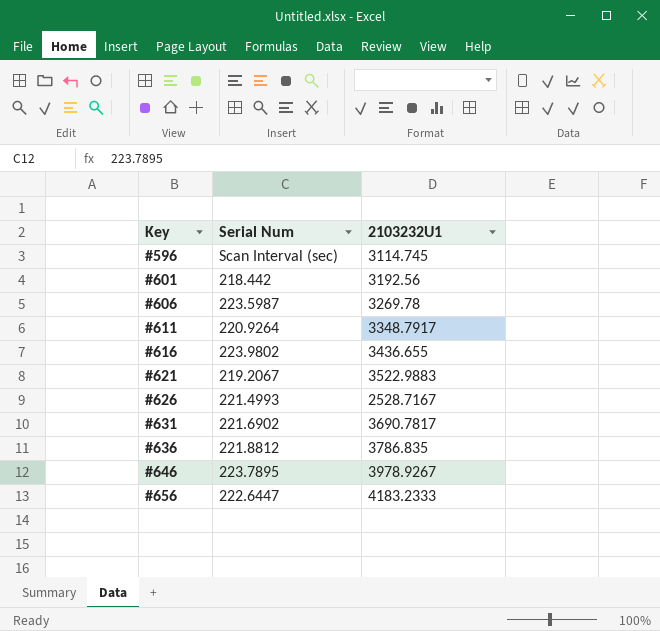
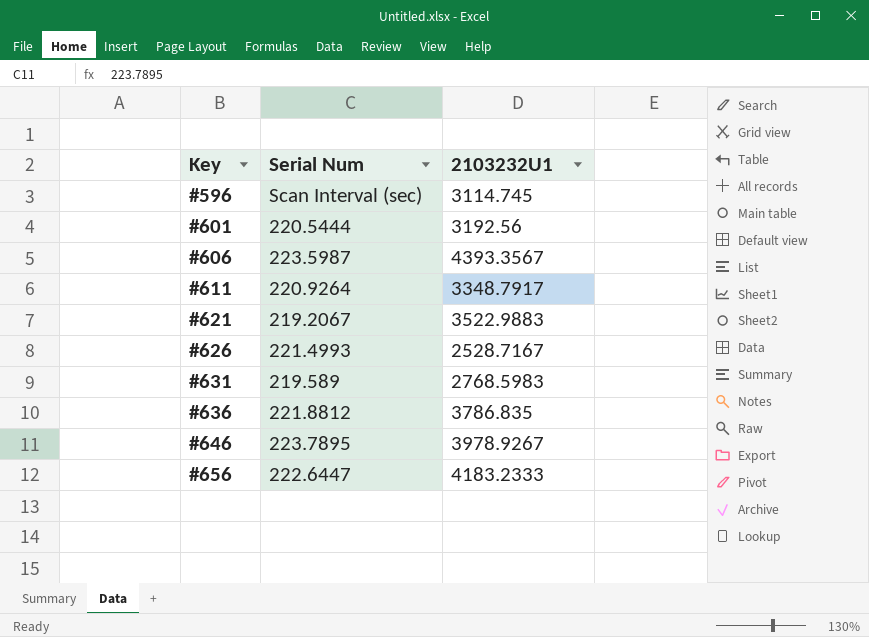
row #616: 223.9802 | 3436.655 -> none
#601 | Serial Num: 218.442 -> 220.5444
#606 | 2103232U1: 3269.78 -> 4393.3567
#631 | Serial Num: 221.6902 -> 219.589
#631 | 2103232U1: 3690.7817 -> 2768.5983

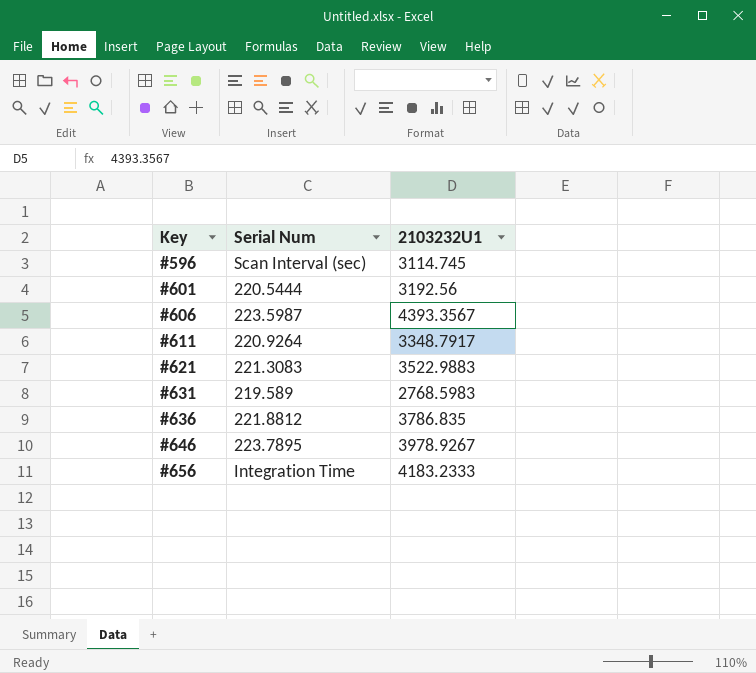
row #626: 221.4993 | 2528.7167 -> none
#621 | Serial Num: 219.2067 -> 221.3083
#656 | Serial Num: 222.6447 -> Integration Time

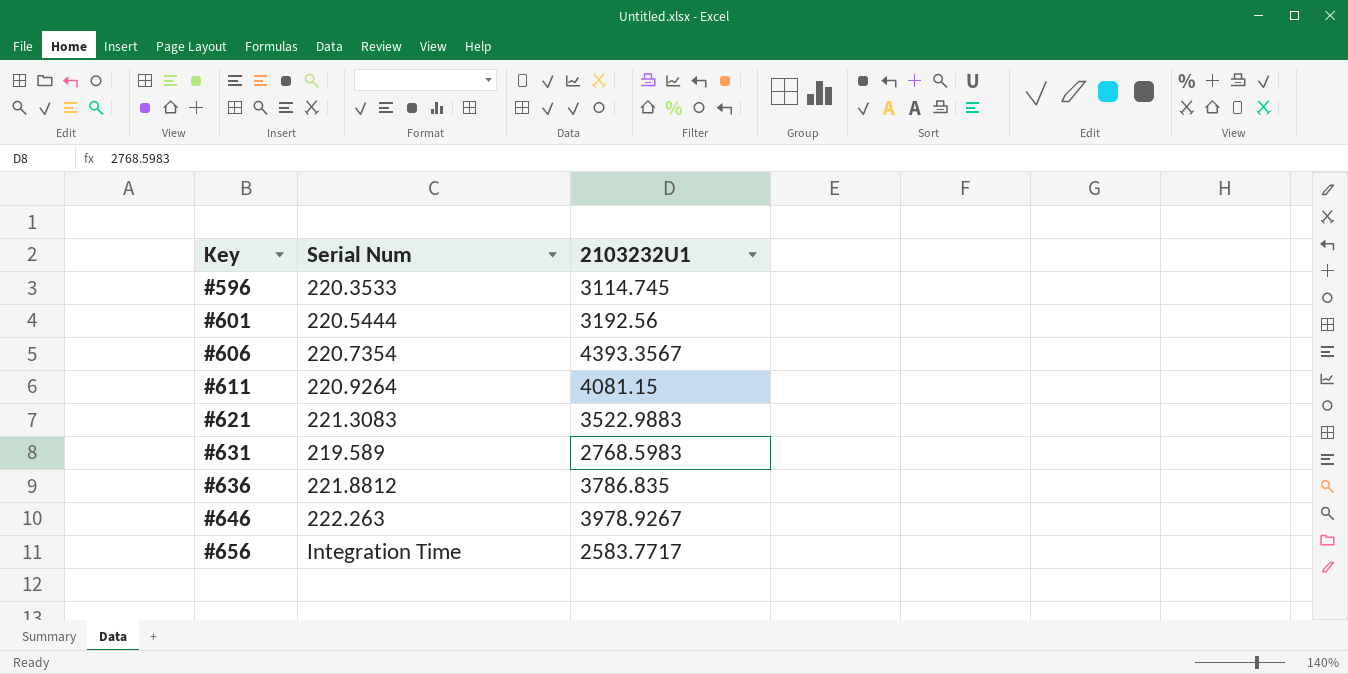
#596 | Serial Num: Scan Interval (sec) -> 220.3533
#606 | Serial Num: 223.5987 -> 220.7354
#611 | 2103232U1: 3348.7917 -> 4081.15
#646 | Serial Num: 223.7895 -> 222.263
#656 | 2103232U1: 4183.2333 -> 2583.7717

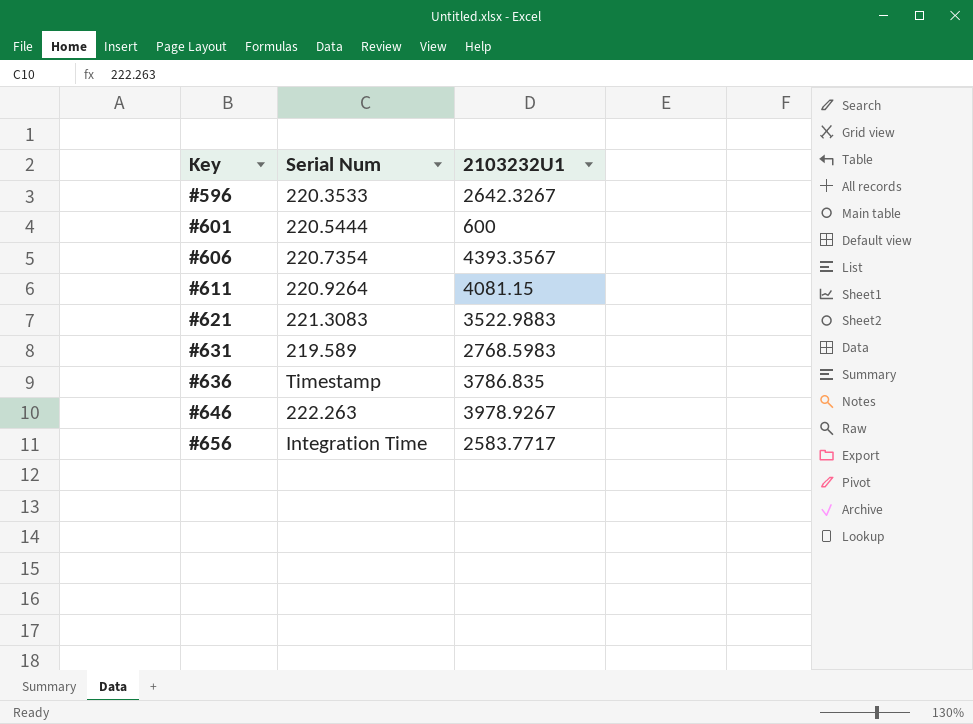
#596 | 2103232U1: 3114.745 -> 2642.3267
#601 | 2103232U1: 3192.56 -> 600
#636 | Serial Num: 221.8812 -> Timestamp

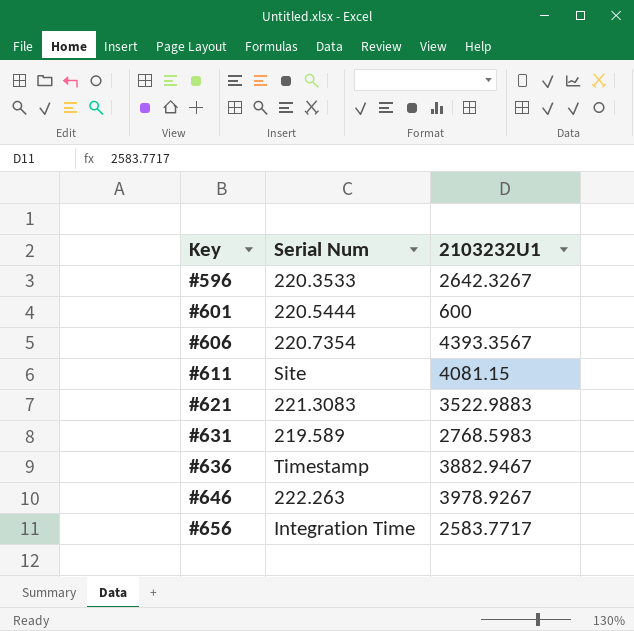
#611 | Serial Num: 220.9264 -> Site
#636 | 2103232U1: 3786.835 -> 3882.9467

